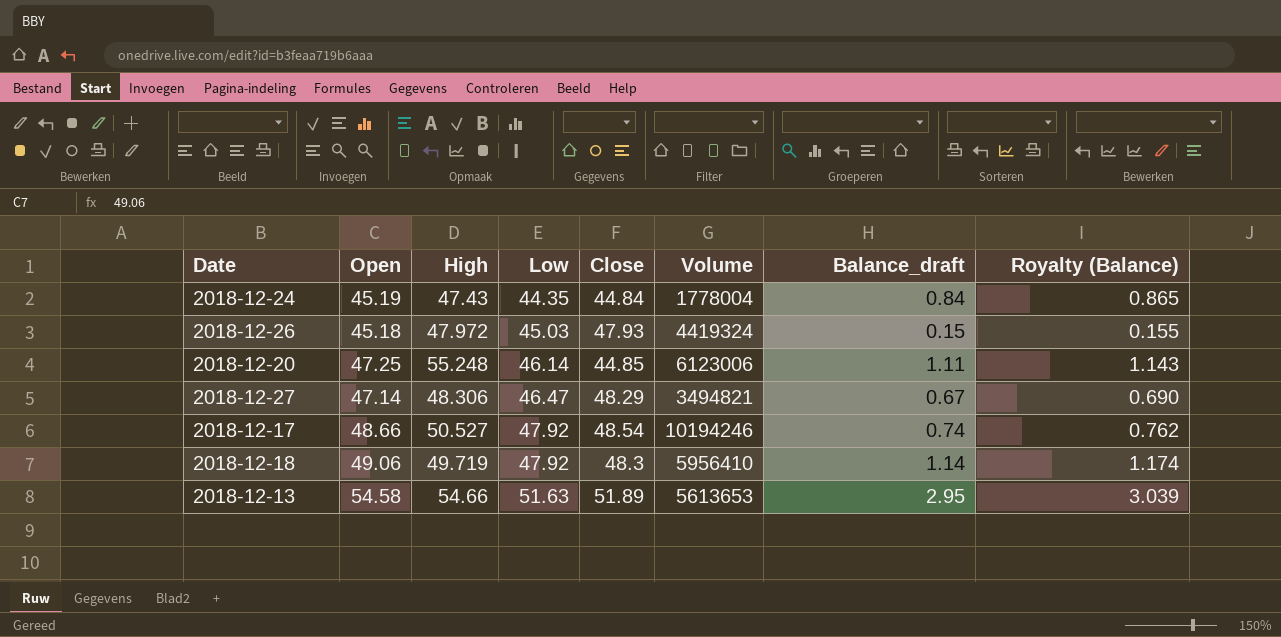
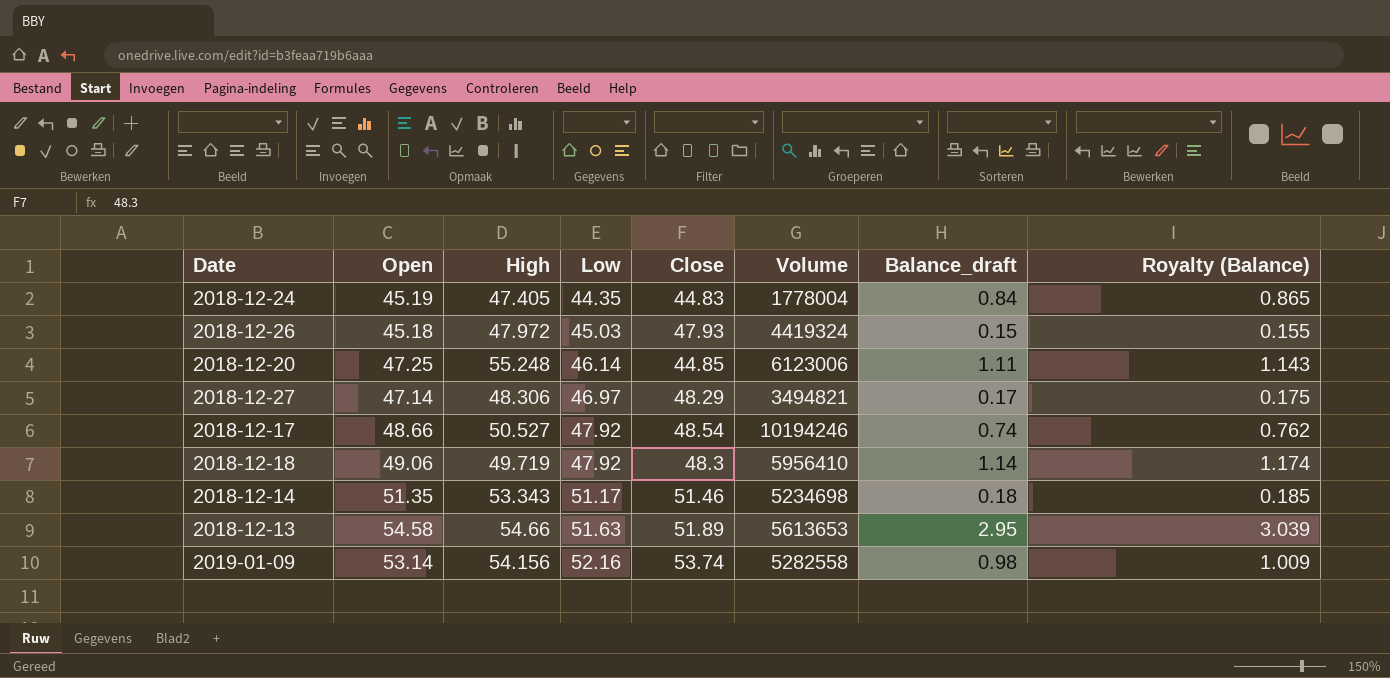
2018-12-24 | High: 47.43 -> 47.405
2018-12-24 | Close: 44.84 -> 44.83
2018-12-27 | Low: 46.47 -> 46.97
2018-12-27 | Balance_draft: 0.67 -> 0.17
2018-12-27 | Royalty (Balance): 0.690 -> 0.175
row 2018-12-14: none -> 51.35 | 53.343 | 51.17 | 51.46 | 5234698 | 0.18 | 0.185
row 2019-01-09: none -> 53.14 | 54.156 | 52.16 | 53.74 | 5282558 | 0.98 | 1.009

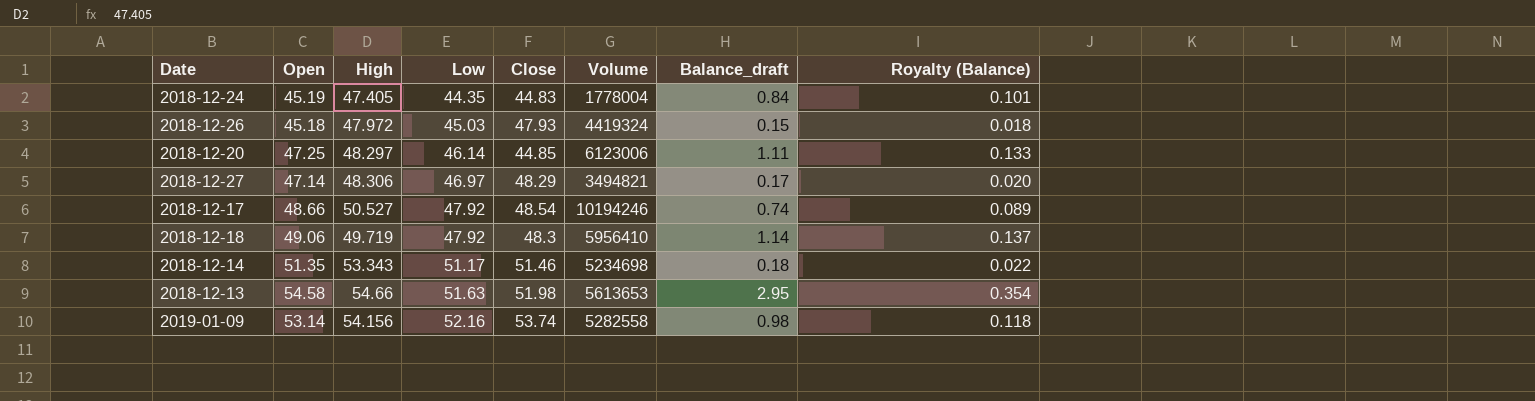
column Royalty (Balance) | formula: [Balance_draft] * 1.03 -> [Balance_draft] * 0.12
2018-12-20 | High: 55.248 -> 48.297
2018-12-13 | Close: 51.89 -> 51.98

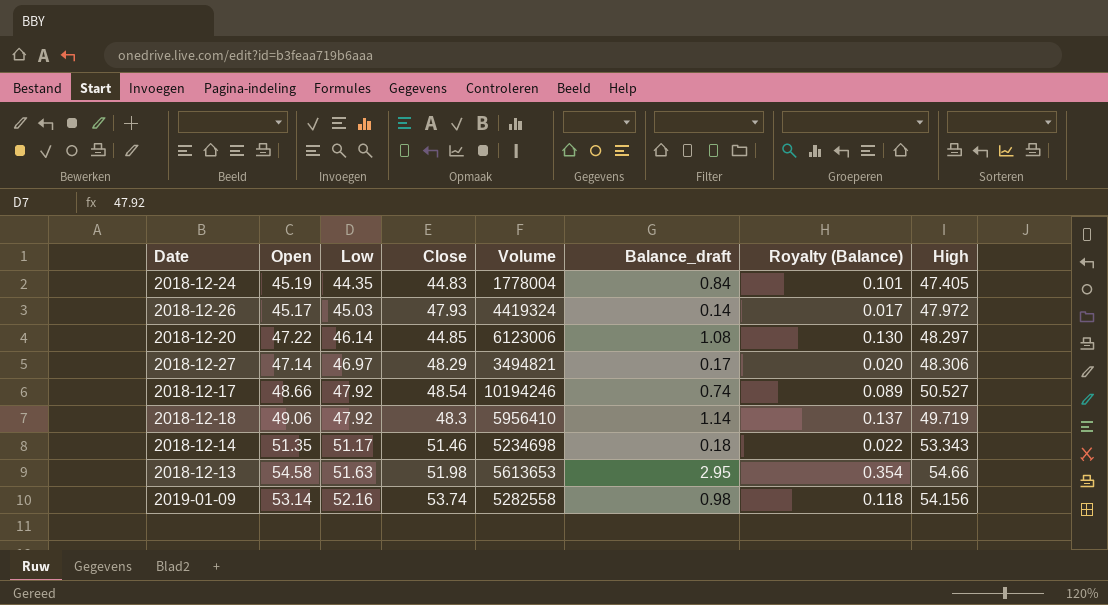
column High | position: 3 -> 8
2018-12-26 | Open: 45.18 -> 45.17
2018-12-26 | Balance_draft: 0.15 -> 0.14
2018-12-26 | Royalty (Balance): 0.018 -> 0.017
2018-12-20 | Open: 47.25 -> 47.22
2018-12-20 | Balance_draft: 1.11 -> 1.08
2018-12-20 | Royalty (Balance): 0.133 -> 0.130

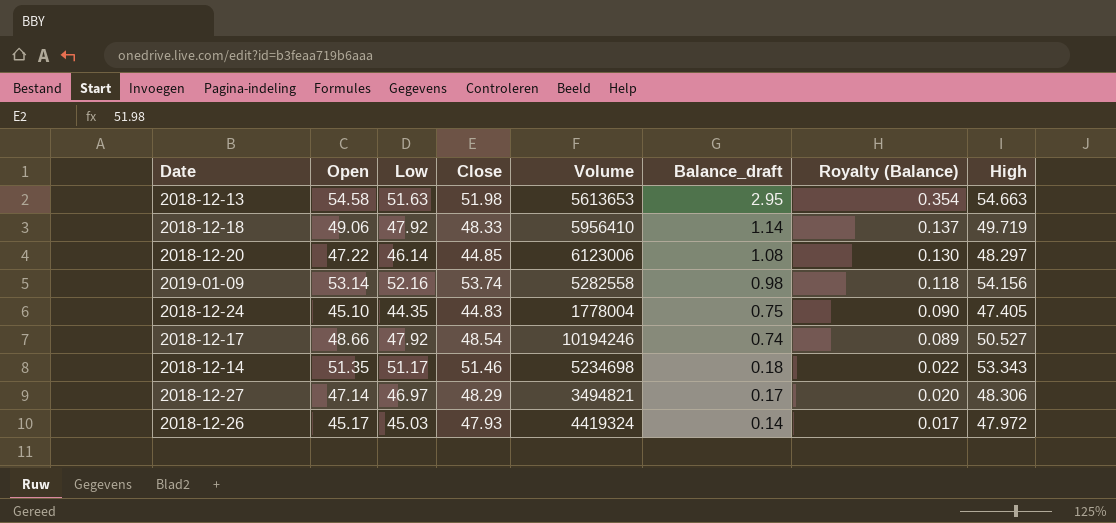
row order: Low ascending -> Balance_draft descending
2018-12-13 | High: 54.66 -> 54.663
2018-12-18 | Close: 48.3 -> 48.33
2018-12-24 | Open: 45.19 -> 45.10
2018-12-24 | Balance_draft: 0.84 -> 0.75
2018-12-24 | Royalty (Balance): 0.101 -> 0.090

